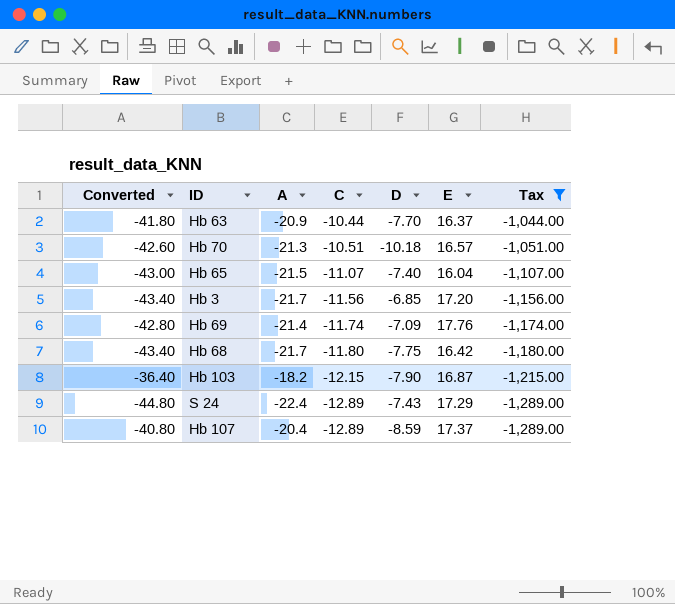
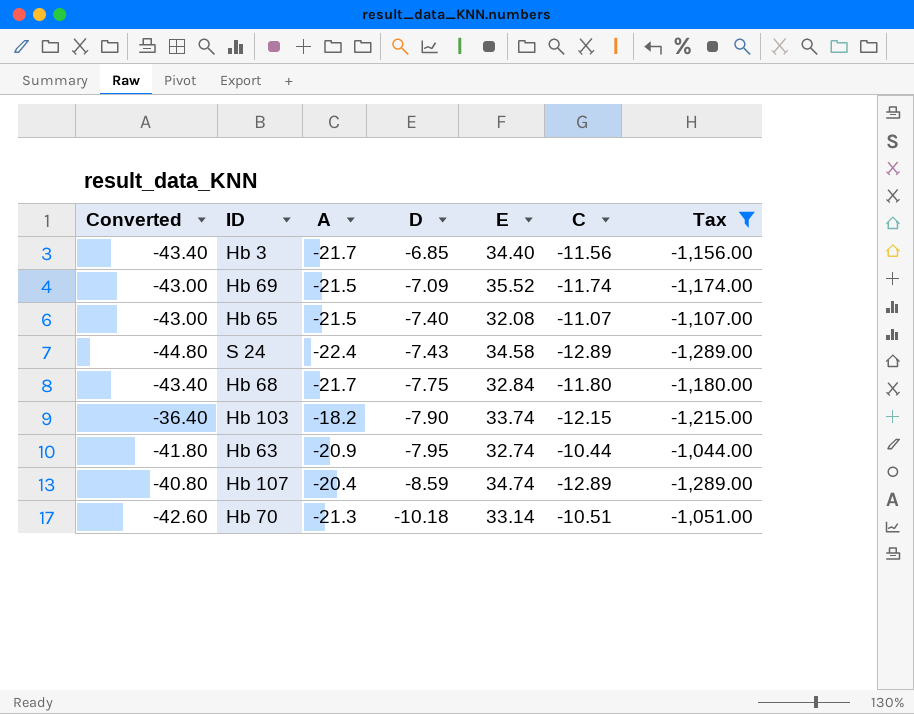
row order: C descending -> D descending
column C | position: 4 -> 6
Hb 3 | E: 17.20 -> 34.40
Hb 69 | Converted: -42.80 -> -43.00
Hb 69 | A: -21.4 -> -21.5
Hb 69 | E: 17.76 -> 35.52
Hb 65 | E: 16.04 -> 32.08
S 24 | E: 17.29 -> 34.58
Hb 68 | E: 16.42 -> 32.84
Hb 103 | E: 16.87 -> 33.74
Hb 63 | D: -7.70 -> -7.95
Hb 63 | E: 16.37 -> 32.74
Hb 107 | E: 17.37 -> 34.74
Hb 70 | E: 16.57 -> 33.14

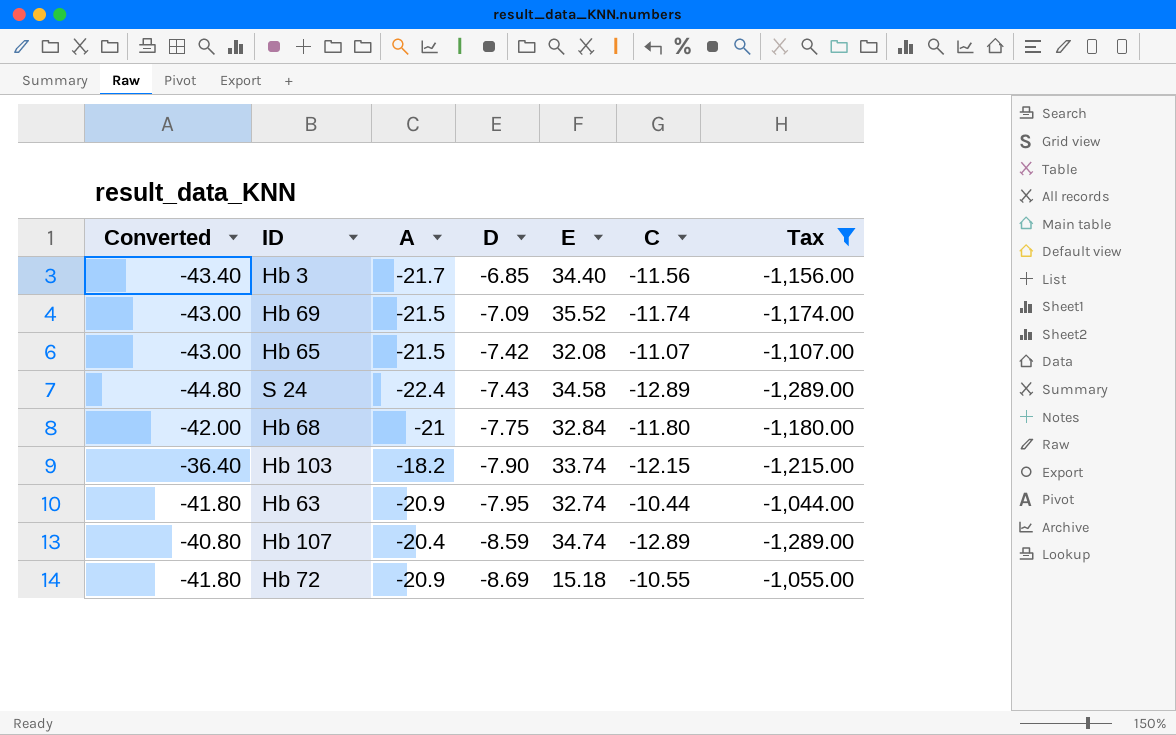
row Hb 70: -42.60 | -21.3 | -10.18 | 33.14 | -10.51 | -1,051.00 -> none
Hb 65 | D: -7.40 -> -7.42
Hb 68 | Converted: -43.40 -> -42.00
Hb 68 | A: -21.7 -> -21
row Hb 72: none -> -41.80 | -20.9 | -8.69 | 15.18 | -10.55 | -1,055.00

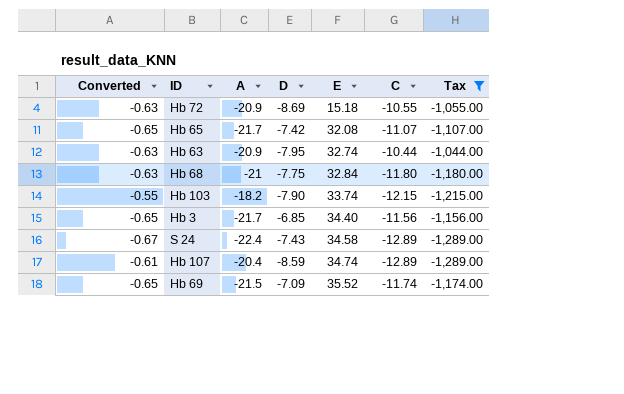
row order: D descending -> E ascending
column Converted | formula: [A] * 2 -> [A] * 0.03
Hb 65 | A: -21.5 -> -21.7

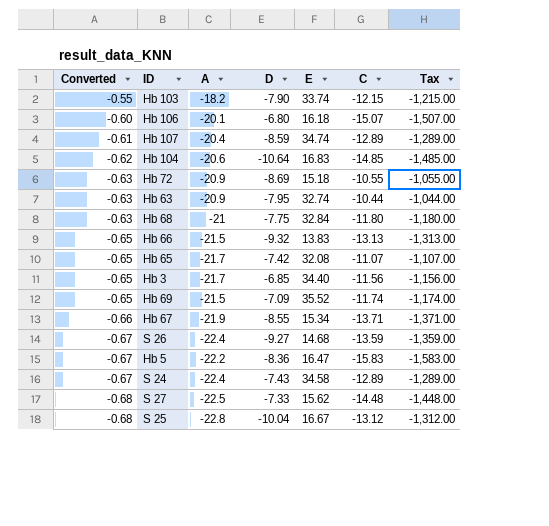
filter: Tax >= -1,289.00 -> none
row order: E ascending -> Converted descending

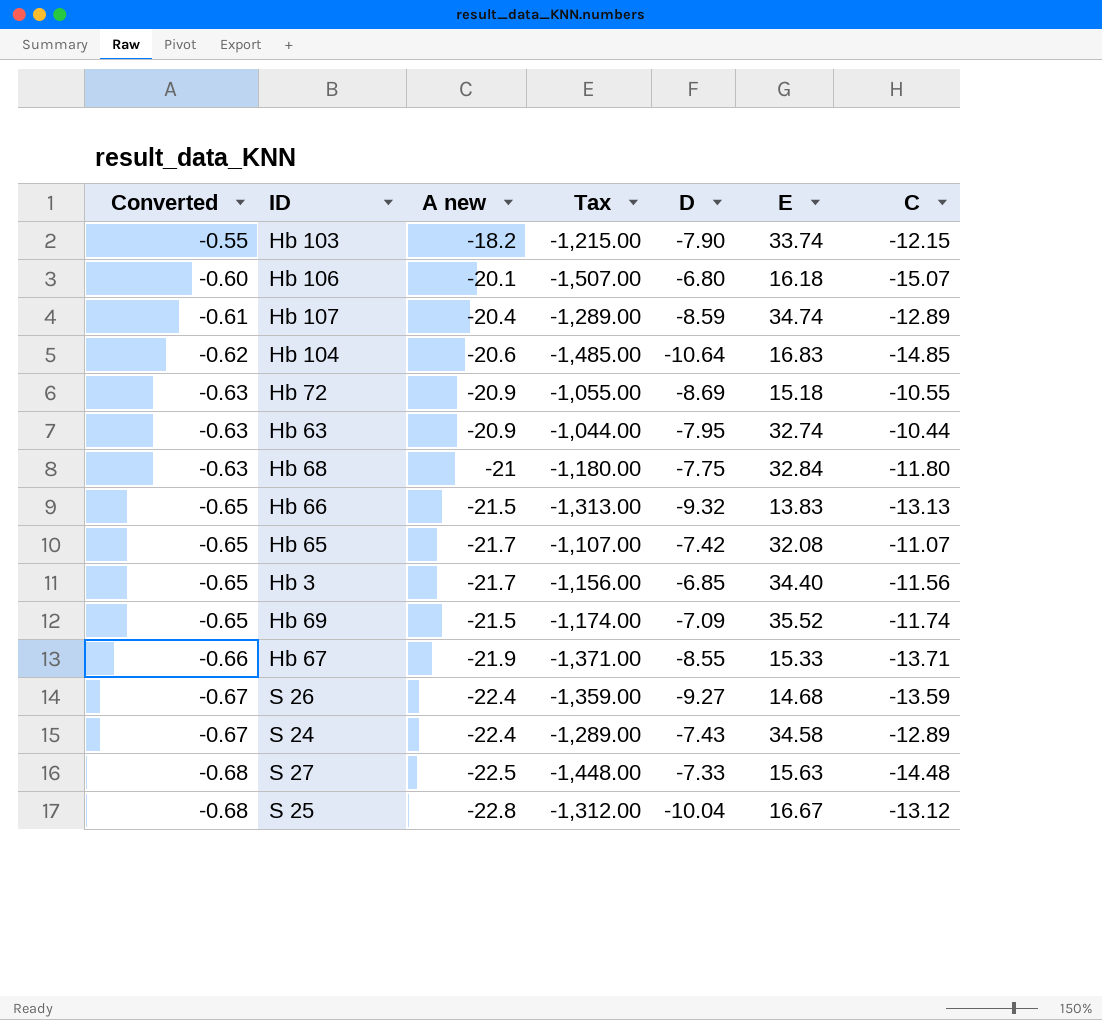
column name: A -> A new
column Tax | position: 7 -> 4
row Hb 5: -0.67 | -22.2 | -8.36 | 16.47 | -15.83 | -1,583.00 -> none
Hb 67 | E: 15.34 -> 15.33
S 27 | E: 15.62 -> 15.63

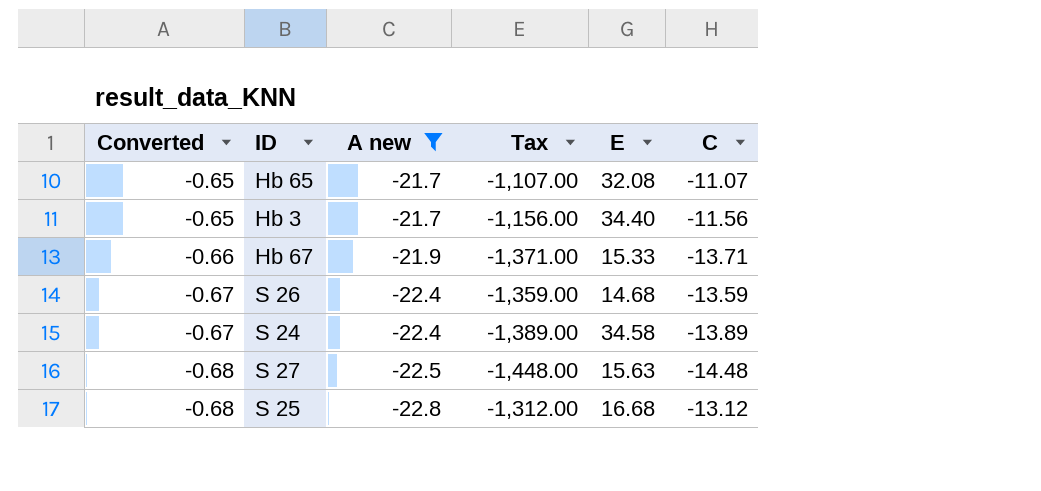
filter: none -> A new <= -21.7
column D | position: 5 -> none
S 24 | Tax: -1,289.00 -> -1,389.00
S 24 | C: -12.89 -> -13.89
S 25 | E: 16.67 -> 16.68

